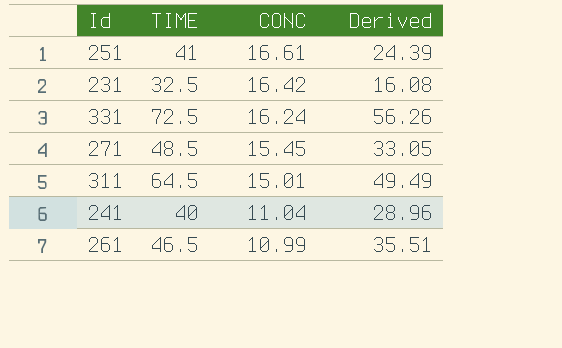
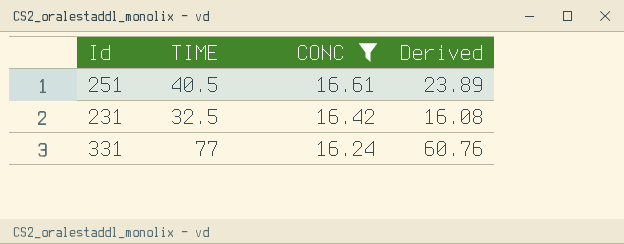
filter: none -> CONC >= 16.24
251 | TIME: 41 -> 40.5
251 | Derived: 24.39 -> 23.89
331 | TIME: 72.5 -> 77
331 | Derived: 56.26 -> 60.76

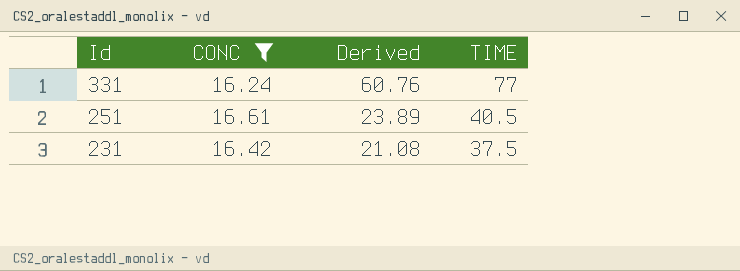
row order: CONC descending -> Id descending
column TIME | position: 2 -> 4
231 | Derived: 16.08 -> 21.08
231 | TIME: 32.5 -> 37.5

